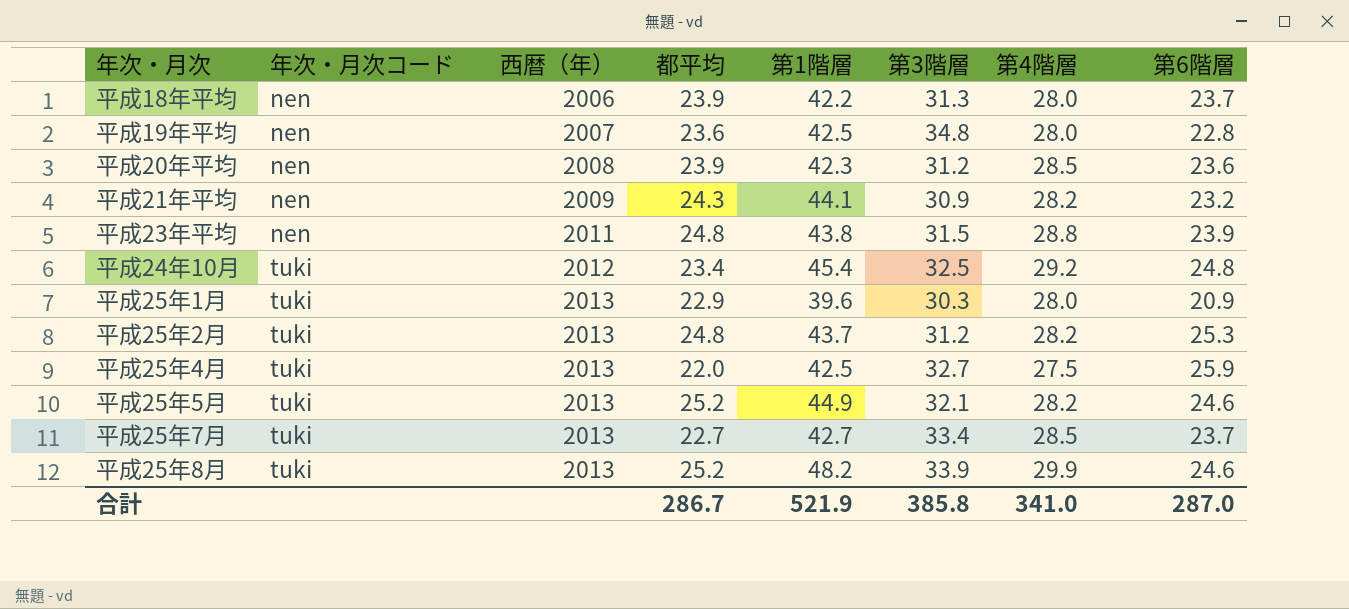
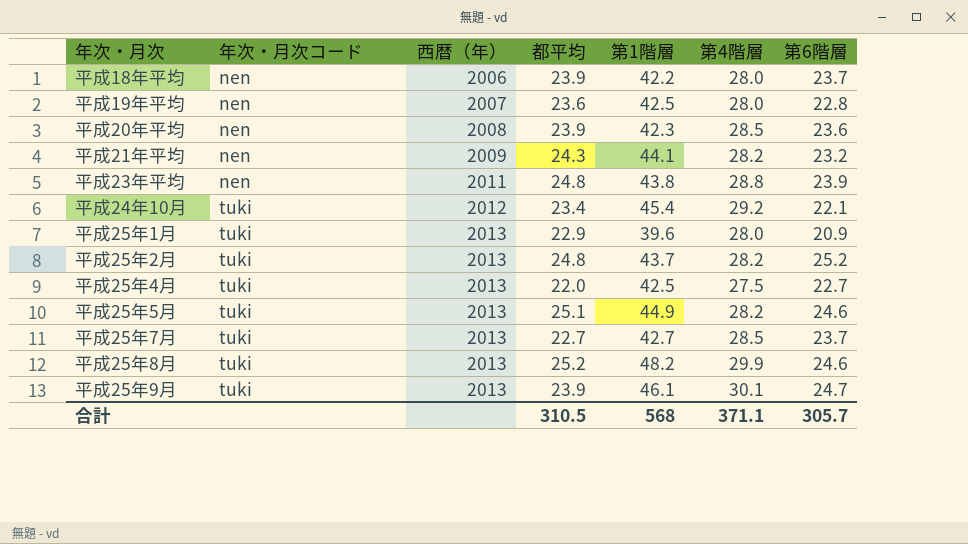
column 第3階層 | position: 6 -> none
平成24年10月 | 第6階層: 24.8 -> 22.1
平成25年2月 | 第6階層: 25.3 -> 25.2
平成25年4月 | 第6階層: 25.9 -> 22.7
平成25年5月 | 都平均: 25.2 -> 25.1
row 平成25年9月: none -> tuki | 2013 | 23.9 | 46.1 | 30.1 | 24.7
合計 | 都平均: 286.7 -> 310.5
合計 | 第1階層: 521.9 -> 568
合計 | 第4階層: 341.0 -> 371.1
合計 | 第6階層: 287.0 -> 305.7

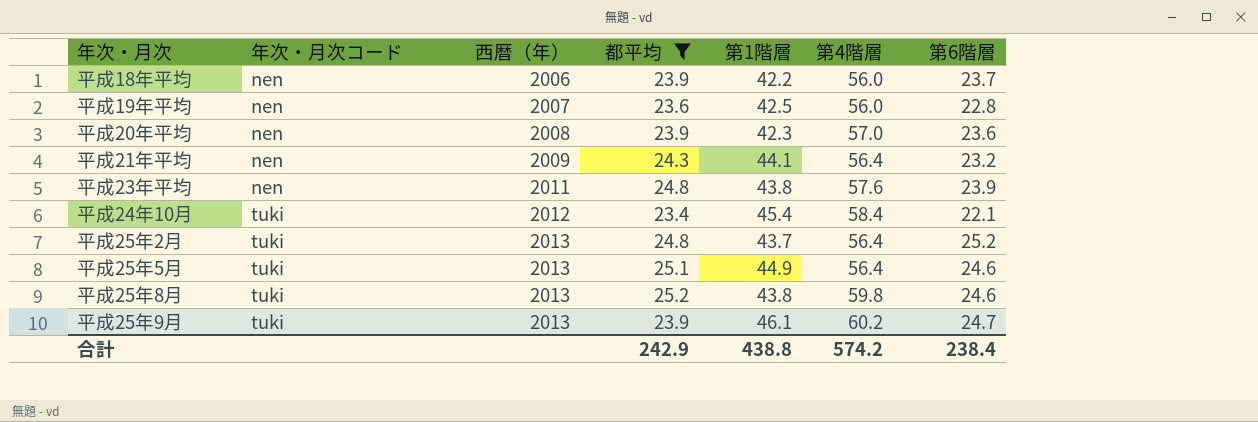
filter: none -> 都平均 >= 23.4
平成18年平均 | 第4階層: 28.0 -> 56.0
平成19年平均 | 第4階層: 28.0 -> 56.0
平成20年平均 | 第4階層: 28.5 -> 57.0
平成21年平均 | 第4階層: 28.2 -> 56.4
平成23年平均 | 第4階層: 28.8 -> 57.6
平成24年10月 | 第4階層: 29.2 -> 58.4
平成25年2月 | 第4階層: 28.2 -> 56.4
平成25年5月 | 第4階層: 28.2 -> 56.4
平成25年8月 | 第1階層: 48.2 -> 43.8
平成25年8月 | 第4階層: 29.9 -> 59.8
平成25年9月 | 第4階層: 30.1 -> 60.2
合計 | 都平均: 310.5 -> 242.9
合計 | 第1階層: 568 -> 438.8
合計 | 第4階層: 371.1 -> 574.2
合計 | 第6階層: 305.7 -> 238.4

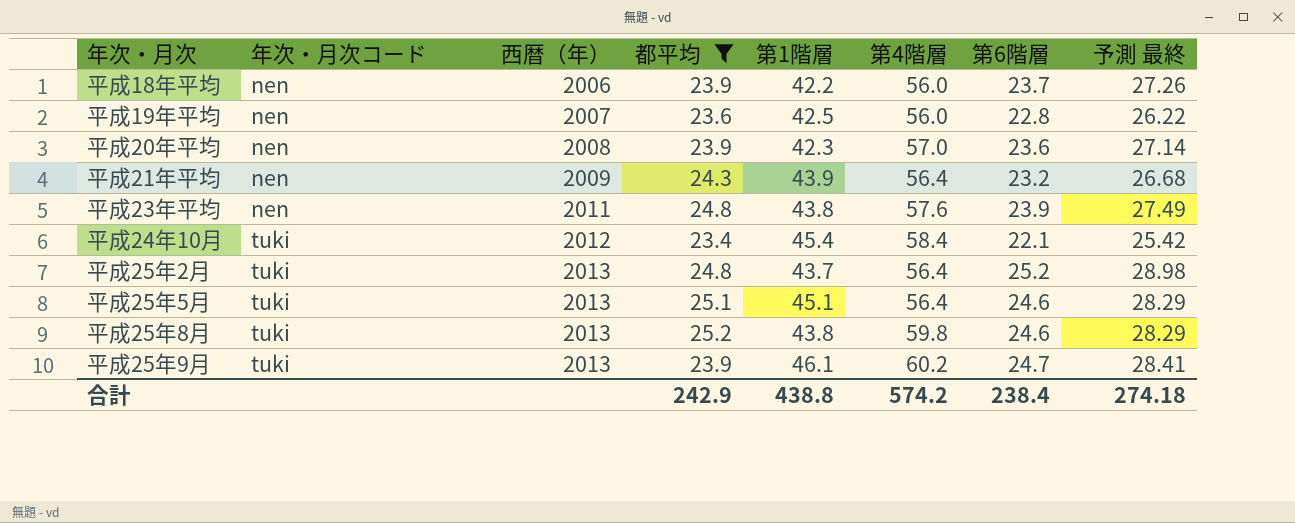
column 予測 最終 | formula: none -> [第6階層] * 1.15
平成21年平均 | 第1階層: 44.1 -> 43.9
平成25年5月 | 第1階層: 44.9 -> 45.1

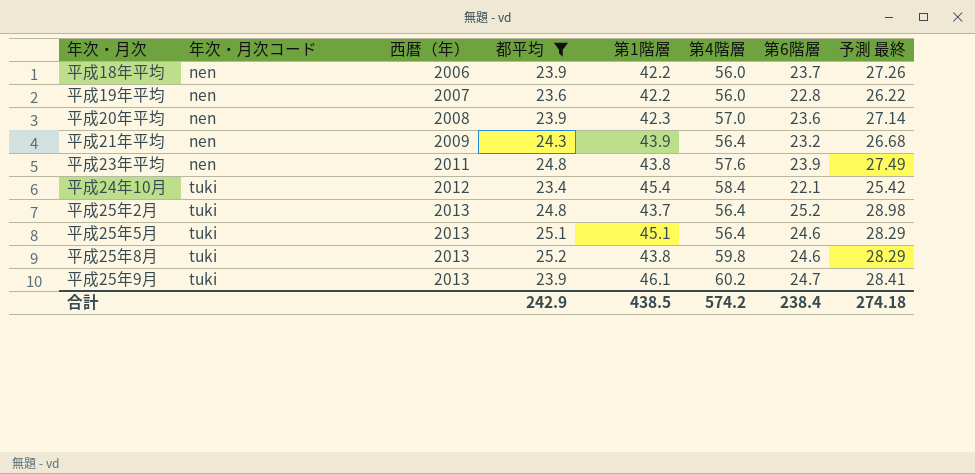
平成19年平均 | 第1階層: 42.5 -> 42.2
合計 | 第1階層: 438.8 -> 438.5

